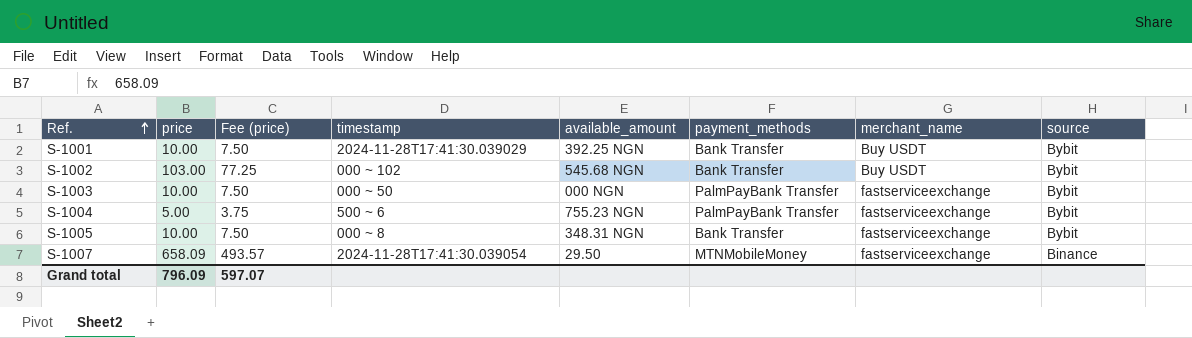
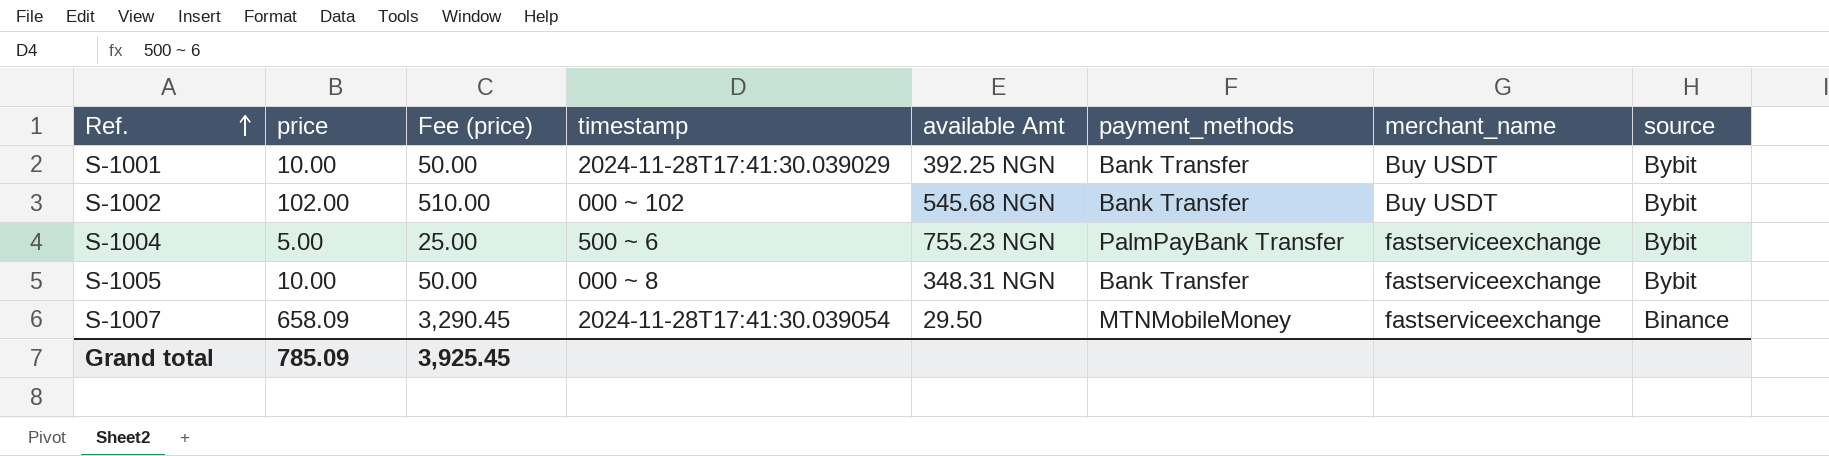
column Fee (price) | formula: [price] * 0.75 -> [price] * 5
column name: available_amount -> available Amt
row S-1003: 10.00 | 7.50 | 000 ~ 50 | 000 NGN | PalmPayBank Transfer | fastserviceexchange | Bybit -> none
S-1002 | price: 103.00 -> 102.00
Grand total | price: 796.09 -> 785.09
Grand total | Fee (price): 597.07 -> 3,925.45

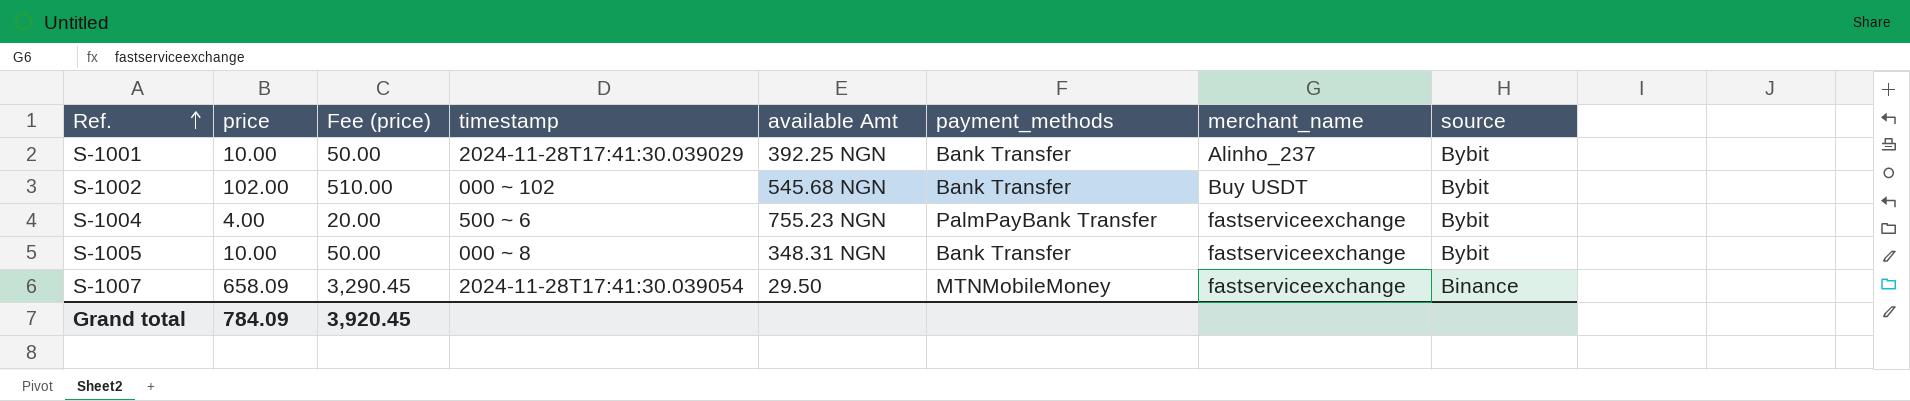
S-1001 | merchant_name: Buy USDT -> Alinho_237
S-1004 | price: 5.00 -> 4.00
S-1004 | Fee (price): 25.00 -> 20.00
Grand total | price: 785.09 -> 784.09
Grand total | Fee (price): 3,925.45 -> 3,920.45

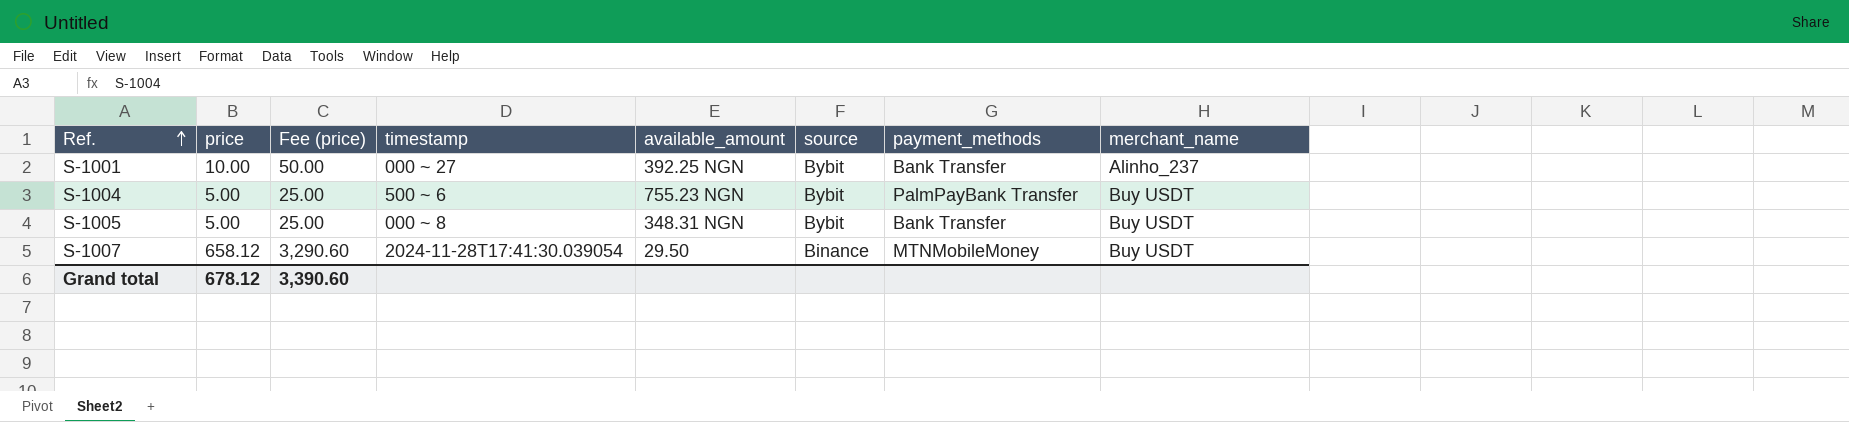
column name: available Amt -> available_amount
column source | position: 8 -> 6
row S-1002: 102.00 | 510.00 | 000 ~ 102 | 545.68 NGN | Bank Transfer | Buy USDT | Bybit -> none
S-1001 | timestamp: 2024-11-28T17:41:30.039029 -> 000 ~ 27
S-1004 | price: 4.00 -> 5.00
S-1004 | Fee (price): 20.00 -> 25.00
S-1004 | merchant_name: fastserviceexchange -> Buy USDT
S-1005 | price: 10.00 -> 5.00
S-1005 | Fee (price): 50.00 -> 25.00
S-1005 | merchant_name: fastserviceexchange -> Buy USDT
S-1007 | price: 658.09 -> 658.12
S-1007 | Fee (price): 3,290.45 -> 3,290.60
S-1007 | merchant_name: fastserviceexchange -> Buy USDT
Grand total | price: 784.09 -> 678.12
Grand total | Fee (price): 3,920.45 -> 3,390.60

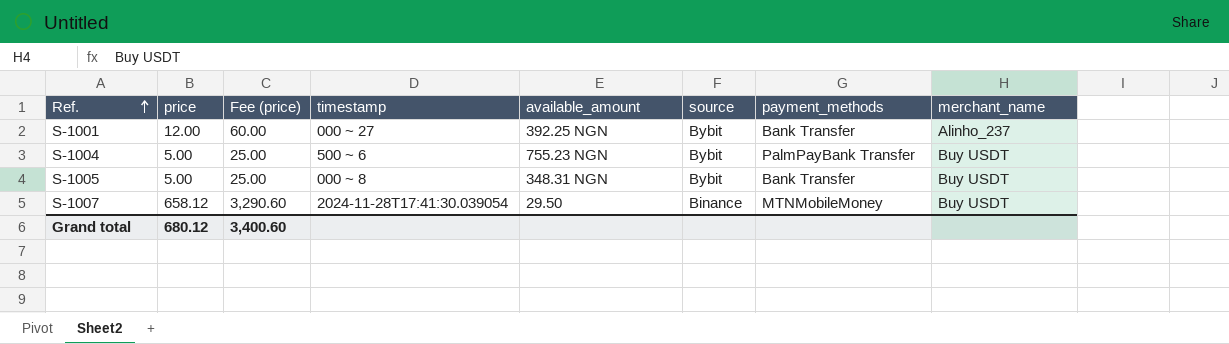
S-1001 | price: 10.00 -> 12.00
S-1001 | Fee (price): 50.00 -> 60.00
Grand total | price: 678.12 -> 680.12
Grand total | Fee (price): 3,390.60 -> 3,400.60

